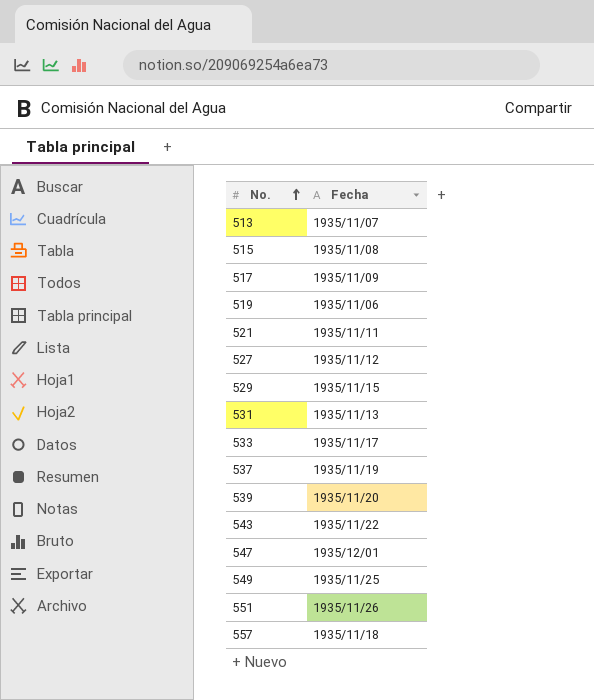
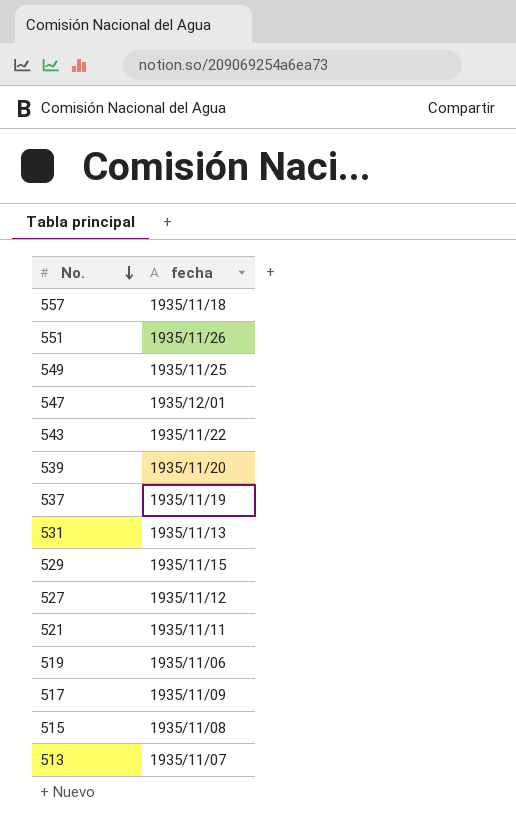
row order: No. ascending -> No. descending
column name: Fecha -> fecha
row 533: 1935/11/17 -> none

